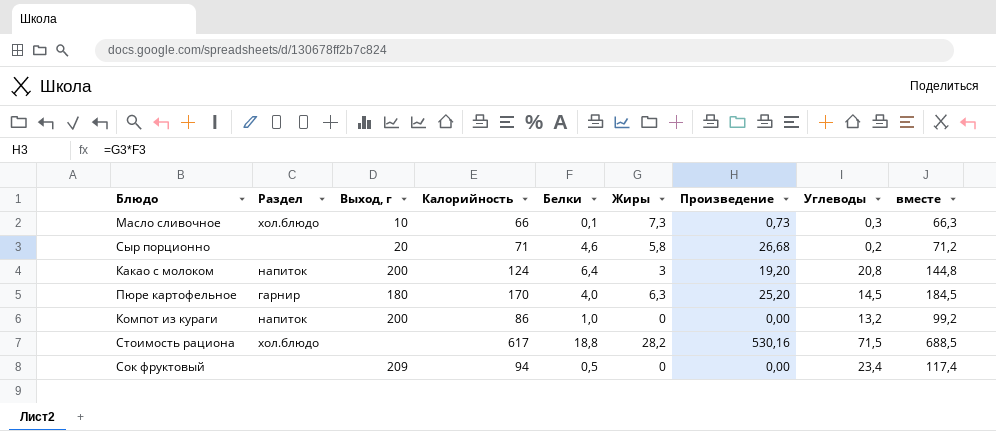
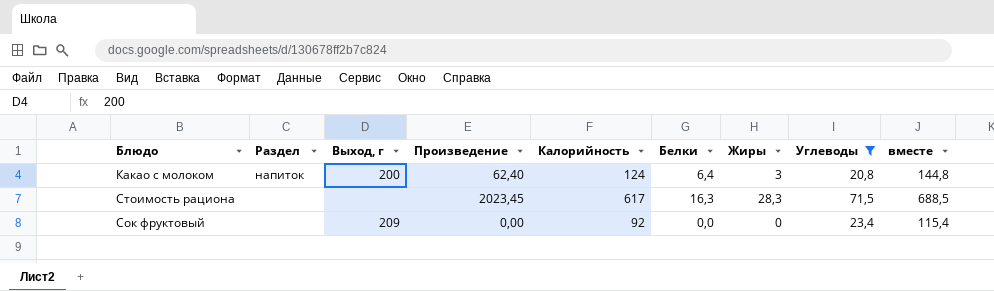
filter: none -> Углеводы >= 20,8
column Произведение | formula: [Белки] * [Жиры] -> [Жиры] * [Углеводы]
column Произведение | position: 7 -> 4
Стоимость рациона | Раздел: хол.блюдо -> none
Стоимость рациона | Белки: 18,8 -> 16,3
Стоимость рациона | Жиры: 28,2 -> 28,3
Сок фруктовый | Калорийность: 94 -> 92
Сок фруктовый | Белки: 0,5 -> 0,0
Сок фруктовый | вместе: 117,4 -> 115,4

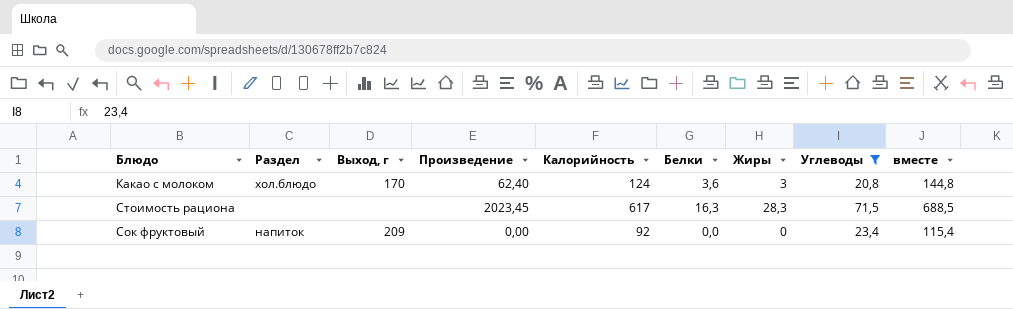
Какао с молоком | Раздел: напиток -> хол.блюдо
Какао с молоком | Выход, г: 200 -> 170
Какао с молоком | Белки: 6,4 -> 3,6
Сок фруктовый | Раздел: none -> напиток

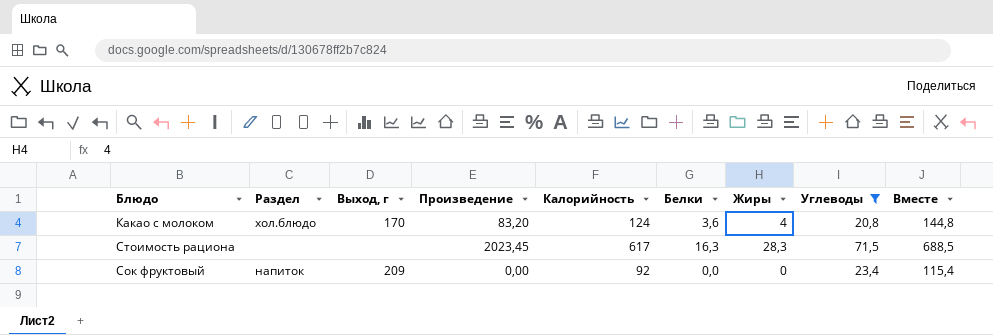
column name: вместе -> Вместе
Какао с молоком | Произведение: 62,40 -> 83,20
Какао с молоком | Жиры: 3 -> 4

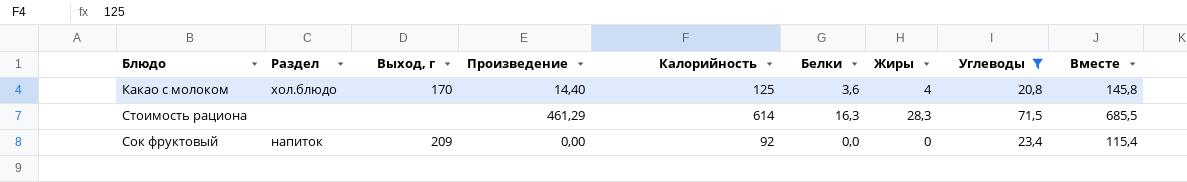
column Произведение | formula: [Жиры] * [Углеводы] -> [Белки] * [Жиры]
Какао с молоком | Калорийность: 124 -> 125
Какао с молоком | Вместе: 144,8 -> 145,8
Стоимость рациона | Калорийность: 617 -> 614
Стоимость рациона | Вместе: 688,5 -> 685,5

